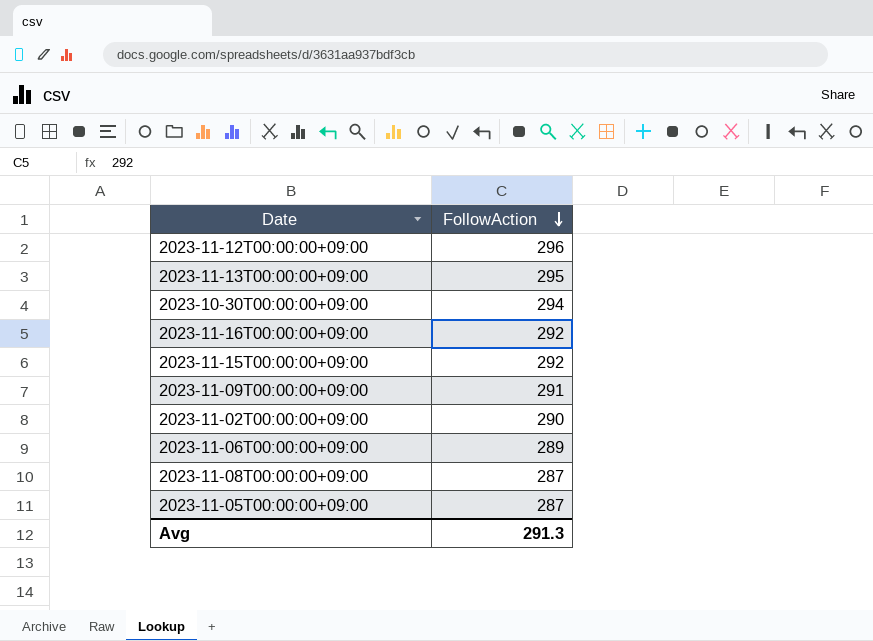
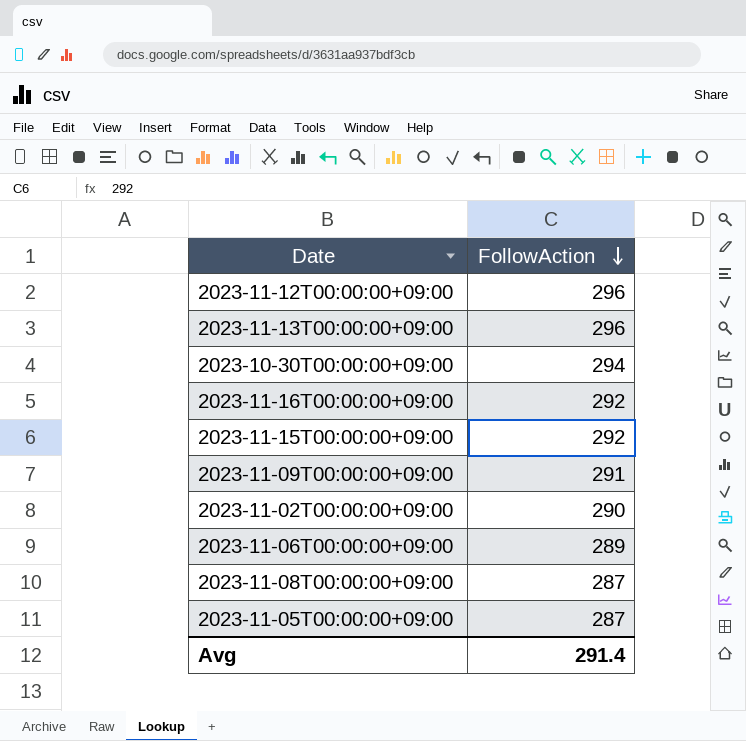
2023-11-13T00:00:00+09:00 | FollowAction: 295 -> 296
Avg | FollowAction: 291.3 -> 291.4

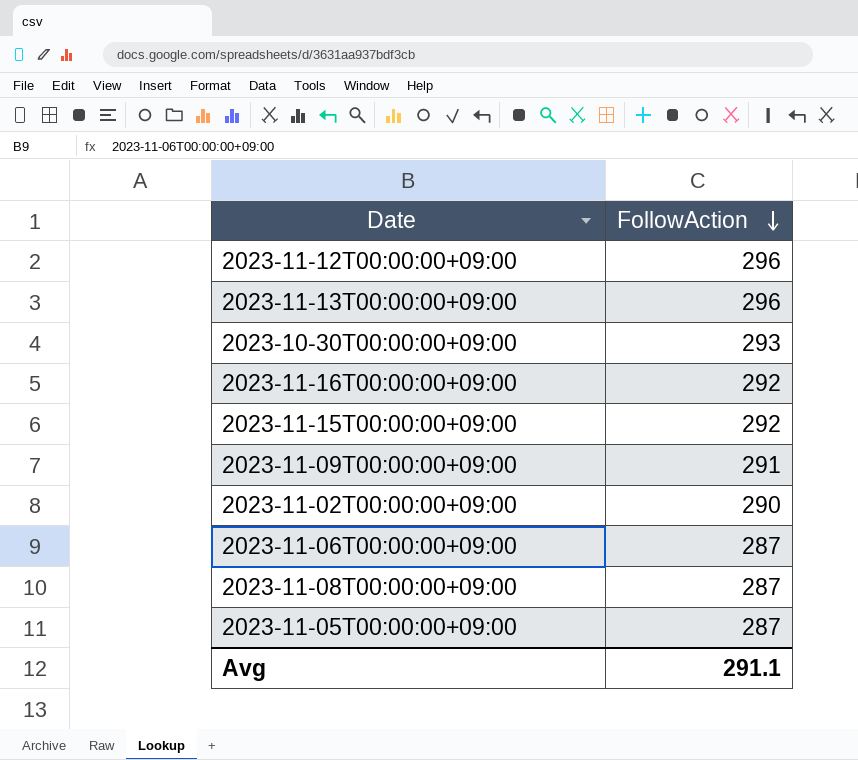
2023-10-30T00:00:00+09:00 | FollowAction: 294 -> 293
2023-11-06T00:00:00+09:00 | FollowAction: 289 -> 287
Avg | FollowAction: 291.4 -> 291.1

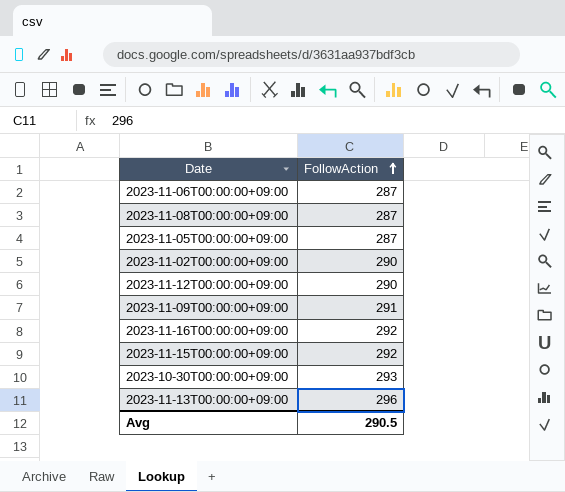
row order: FollowAction descending -> FollowAction ascending
2023-11-12T00:00:00+09:00 | FollowAction: 296 -> 290
Avg | FollowAction: 291.1 -> 290.5

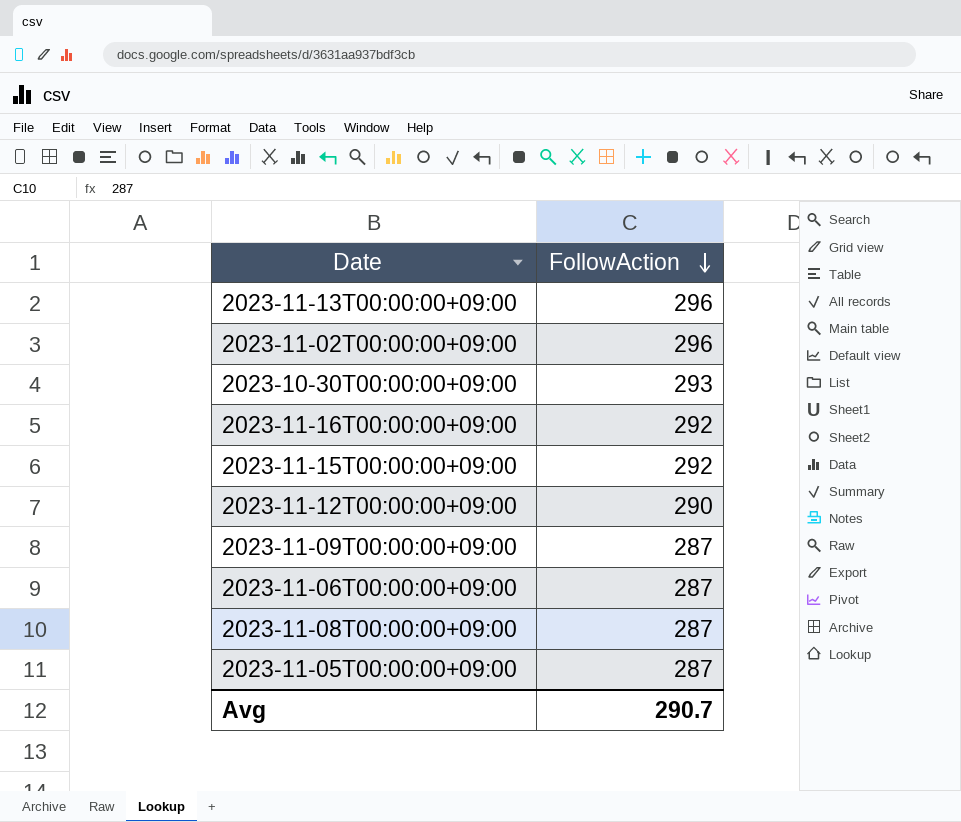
row order: FollowAction ascending -> FollowAction descending
2023-11-02T00:00:00+09:00 | FollowAction: 290 -> 296
2023-11-09T00:00:00+09:00 | FollowAction: 291 -> 287
Avg | FollowAction: 290.5 -> 290.7

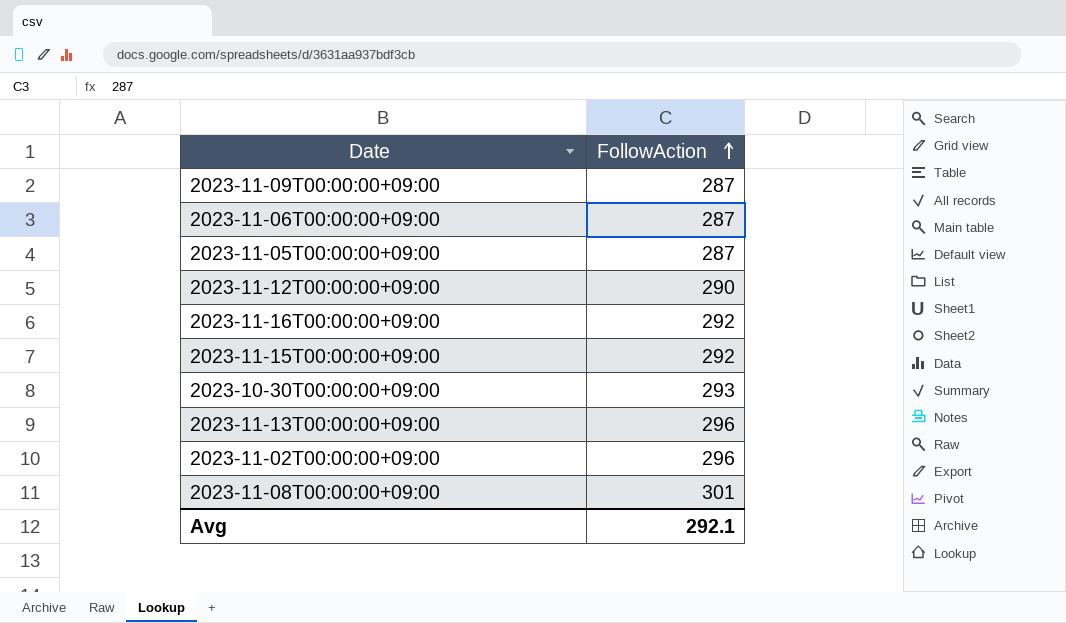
row order: FollowAction descending -> FollowAction ascending
2023-11-08T00:00:00+09:00 | FollowAction: 287 -> 301
Avg | FollowAction: 290.7 -> 292.1

